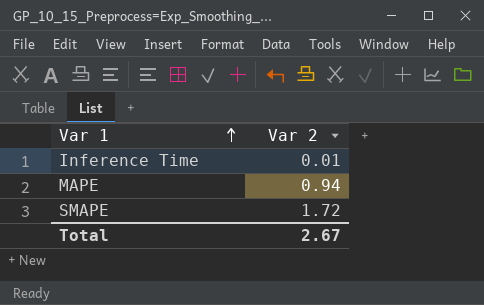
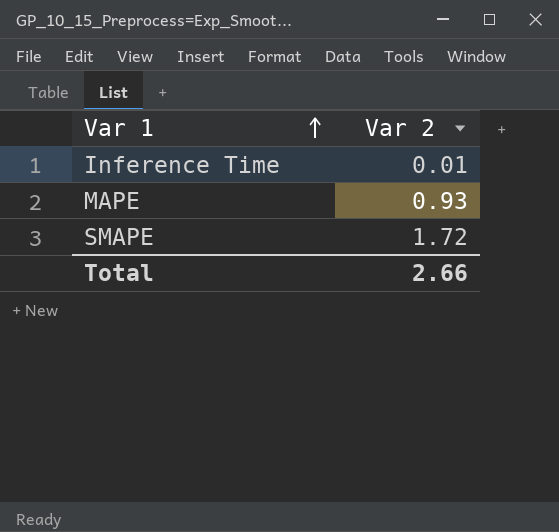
MAPE | Var 2: 0.94 -> 0.93
Total | Var 2: 2.67 -> 2.66

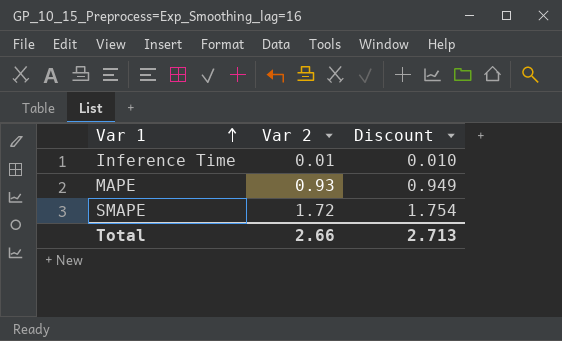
column Discount | formula: none -> [Var 2] * 1.02

